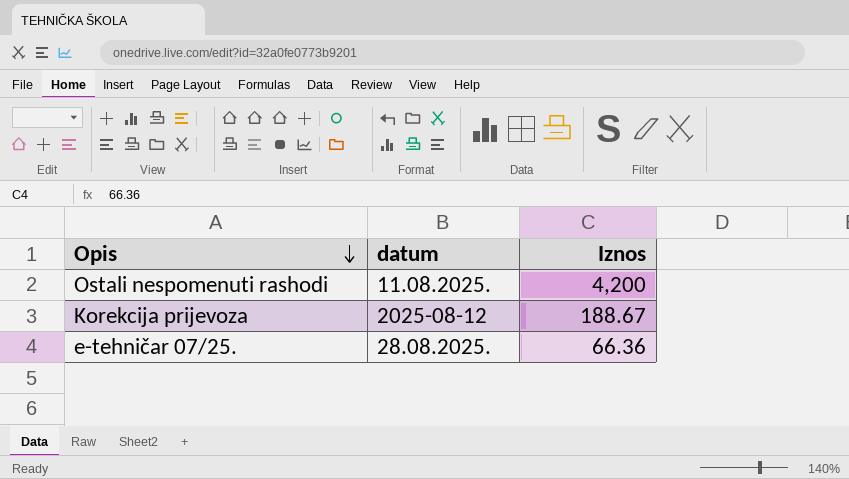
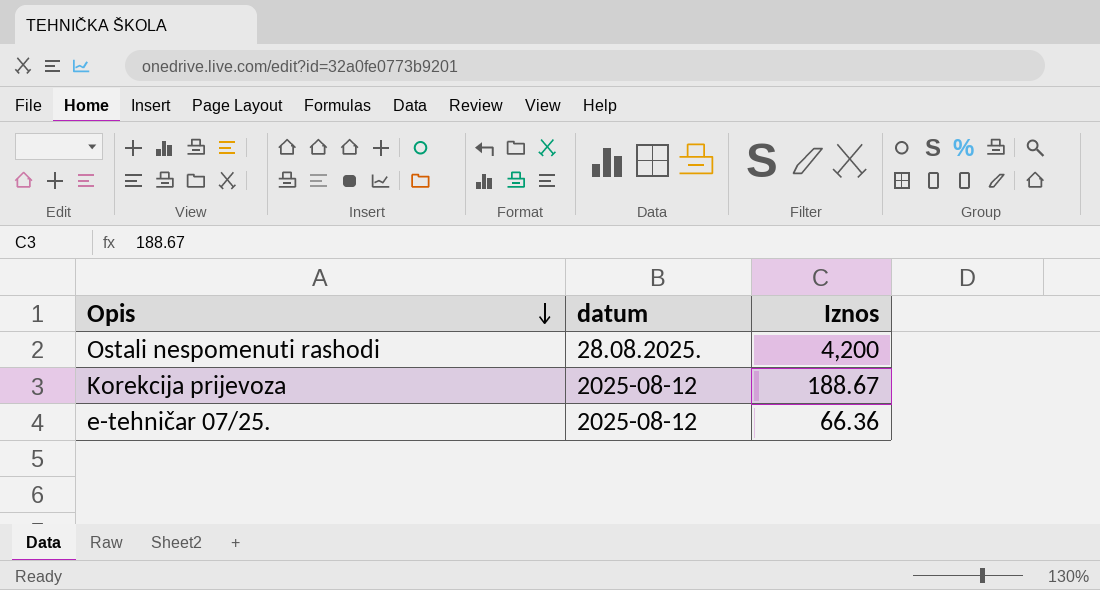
Ostali nespomenuti rashodi | datum: 11.08.2025. -> 28.08.2025.
e-tehničar 07/25. | datum: 28.08.2025. -> 2025-08-12

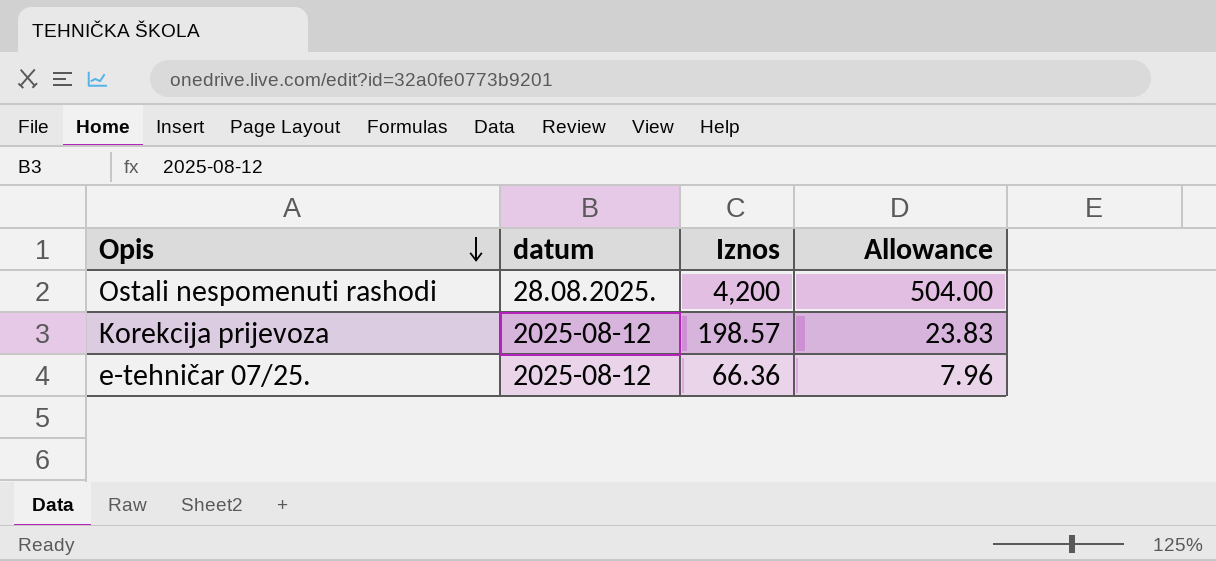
column Allowance | formula: none -> [Iznos] * 0.12
Korekcija prijevoza | Iznos: 188.67 -> 198.57

